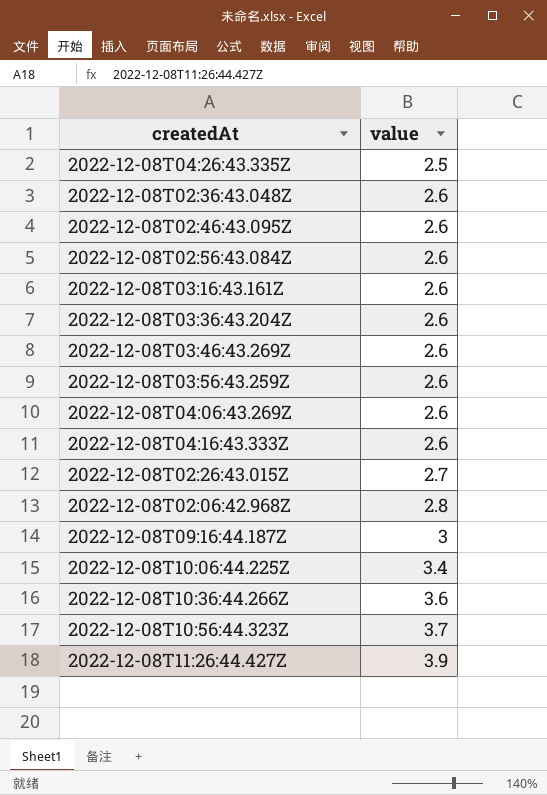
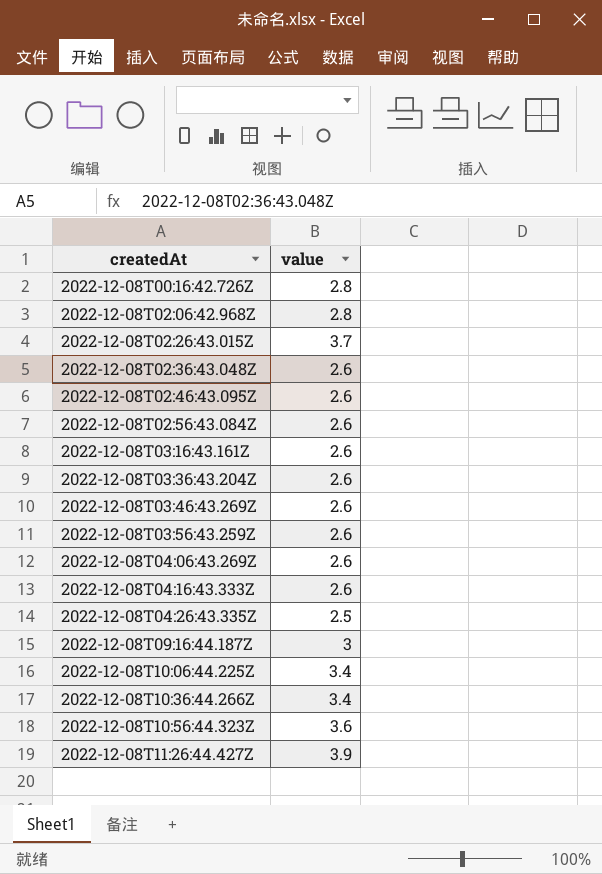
row order: value ascending -> createdAt ascending
row 2022-12-08T00:16:42.726Z: none -> 2.8
2022-12-08T02:26:43.015Z | value: 2.7 -> 3.7
2022-12-08T10:36:44.266Z | value: 3.6 -> 3.4
2022-12-08T10:56:44.323Z | value: 3.7 -> 3.6

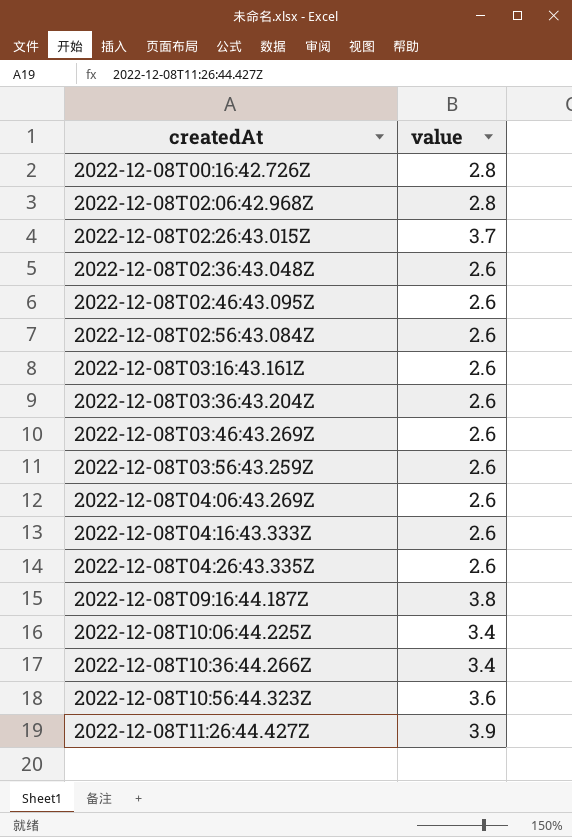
2022-12-08T04:26:43.335Z | value: 2.5 -> 2.6
2022-12-08T09:16:44.187Z | value: 3 -> 3.8

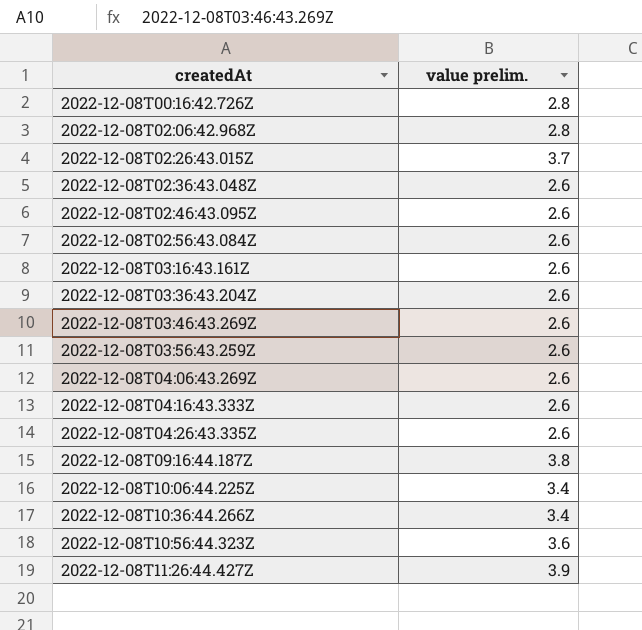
column name: value -> value prelim.

